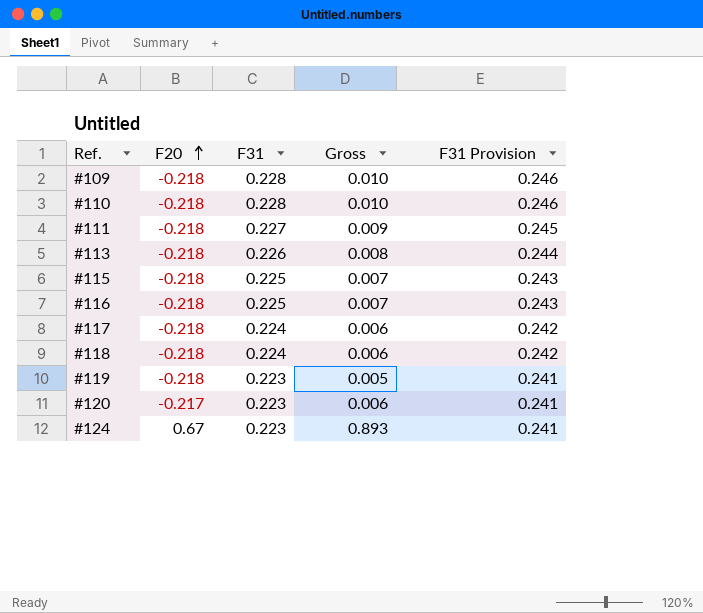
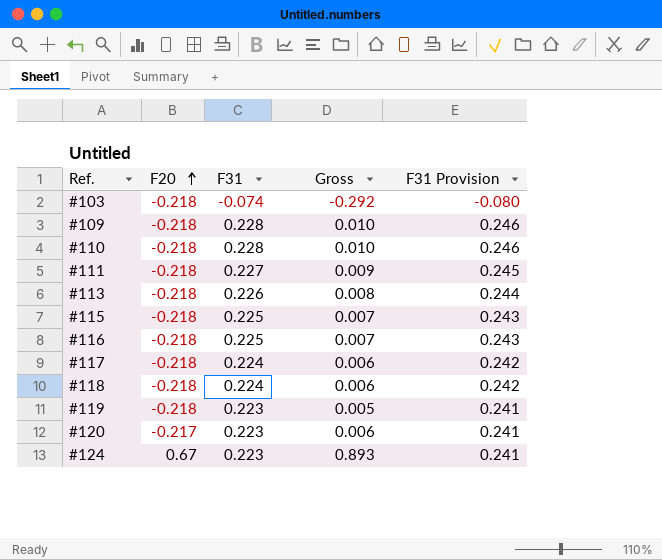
row #103: none -> -0.218 | -0.074 | -0.292 | -0.080

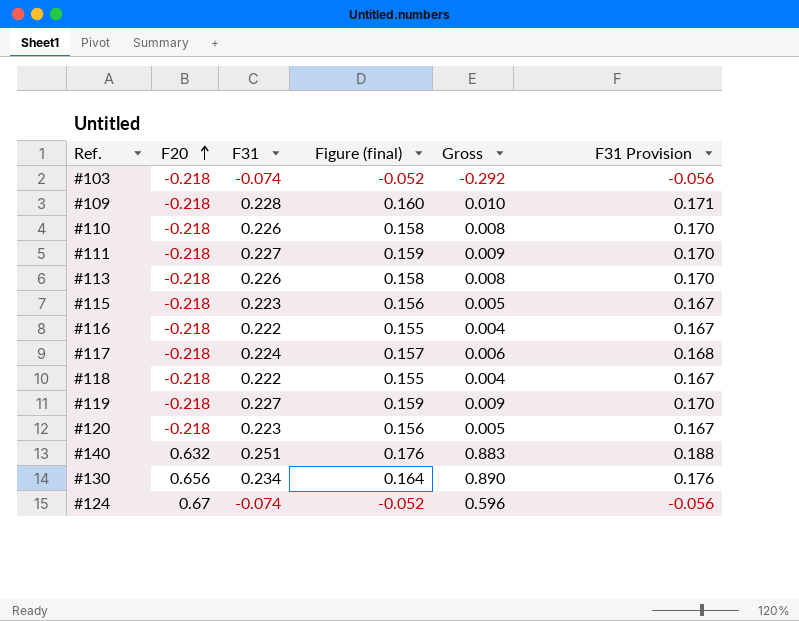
column Figure (final) | formula: none -> [F31] * 0.7
column F31 Provision | formula: [F31] * 1.08 -> [F31] * 0.75
#110 | F31: 0.228 -> 0.226
#110 | Gross: 0.010 -> 0.008
#115 | F31: 0.225 -> 0.223
#115 | Gross: 0.007 -> 0.005
#116 | F31: 0.225 -> 0.222
#116 | Gross: 0.007 -> 0.004
#118 | F31: 0.224 -> 0.222
#118 | Gross: 0.006 -> 0.004
#119 | F31: 0.223 -> 0.227
#119 | Gross: 0.005 -> 0.009
#120 | F20: -0.217 -> -0.218
#120 | Gross: 0.006 -> 0.005
row #140: none -> 0.632 | 0.251 | 0.176 | 0.883 | 0.188
row #130: none -> 0.656 | 0.234 | 0.164 | 0.890 | 0.176
#124 | F31: 0.223 -> -0.074
#124 | Gross: 0.893 -> 0.596

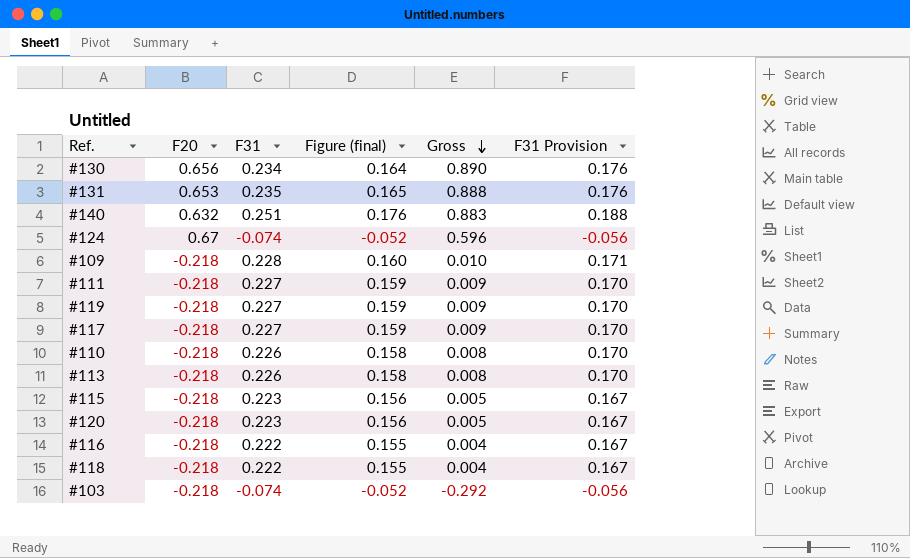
row order: F20 ascending -> Gross descending
row #131: none -> 0.653 | 0.235 | 0.165 | 0.888 | 0.176
#117 | F31: 0.224 -> 0.227
#117 | Figure (final): 0.157 -> 0.159
#117 | Gross: 0.006 -> 0.009
#117 | F31 Provision: 0.168 -> 0.170

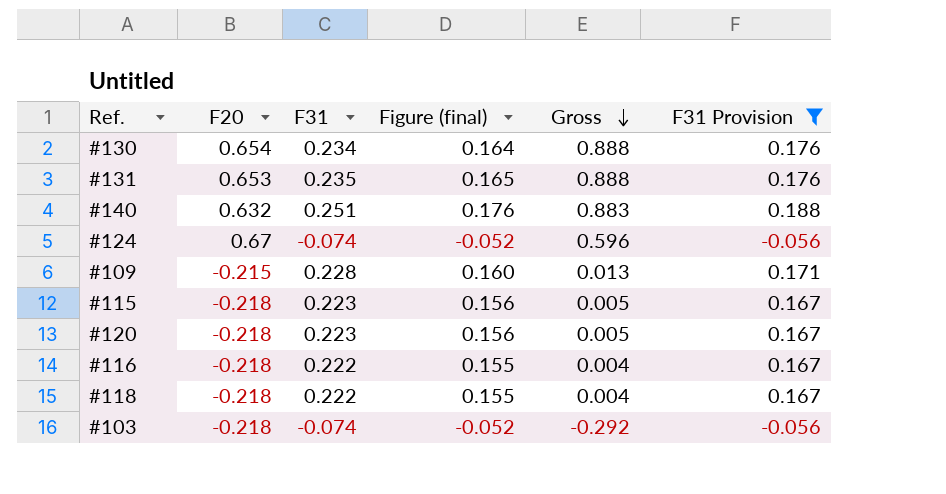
filter: none -> F31 Provision != 0.170
#130 | F20: 0.656 -> 0.654
#130 | Gross: 0.890 -> 0.888
#109 | F20: -0.218 -> -0.215
#109 | Gross: 0.010 -> 0.013

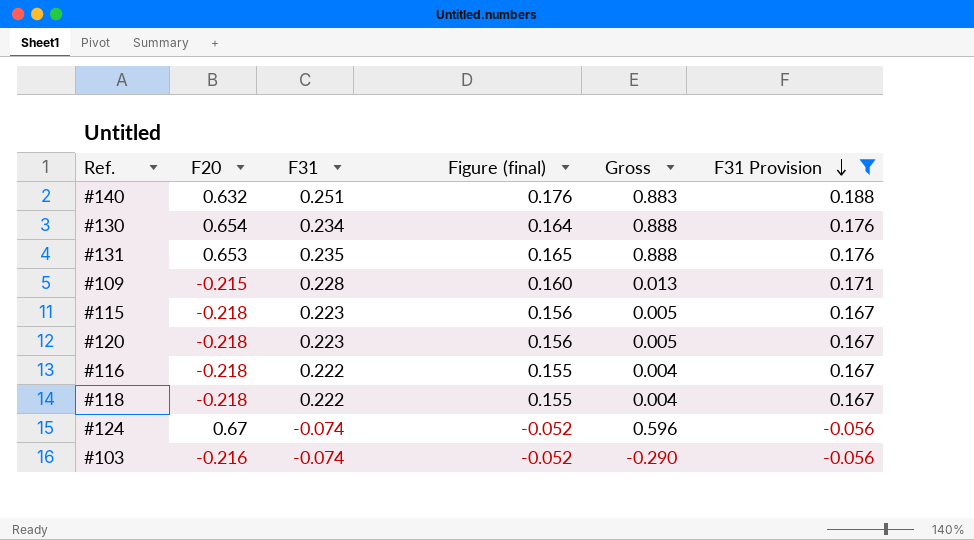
row order: Gross descending -> F31 Provision descending
#103 | F20: -0.218 -> -0.216
#103 | Gross: -0.292 -> -0.290

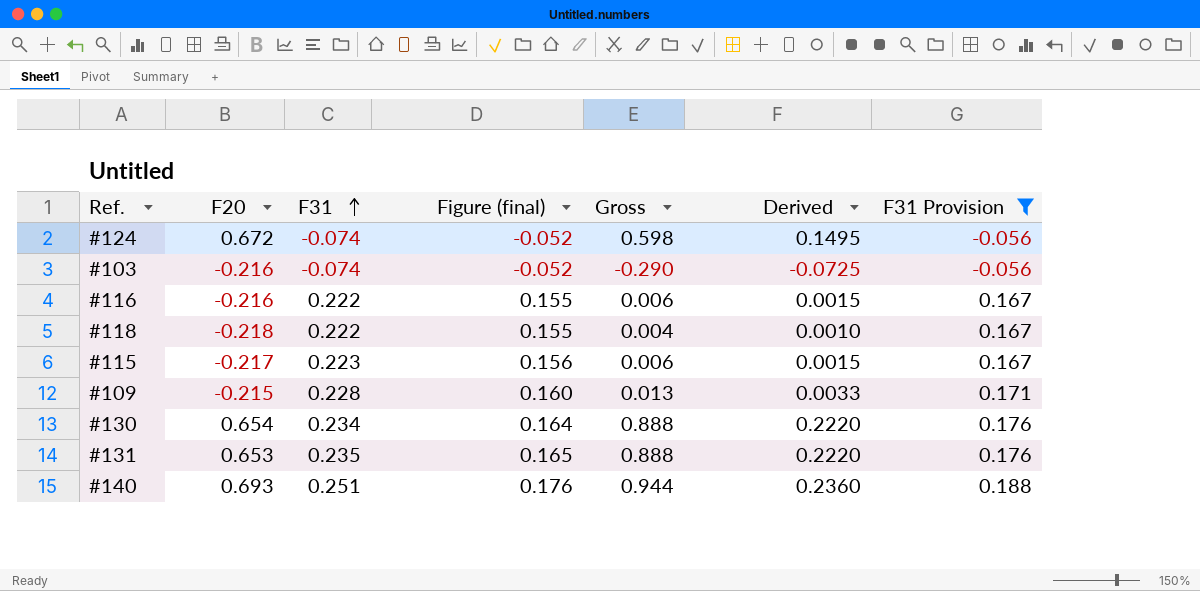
row order: F31 Provision descending -> F31 ascending
column Derived | formula: none -> [Gross] * 0.25
row #120: -0.218 | 0.223 | 0.156 | 0.005 | 0.167 -> none
#124 | F20: 0.67 -> 0.672
#124 | Gross: 0.596 -> 0.598
#116 | F20: -0.218 -> -0.216
#116 | Gross: 0.004 -> 0.006
#115 | F20: -0.218 -> -0.217
#115 | Gross: 0.005 -> 0.006
#140 | F20: 0.632 -> 0.693
#140 | Gross: 0.883 -> 0.944

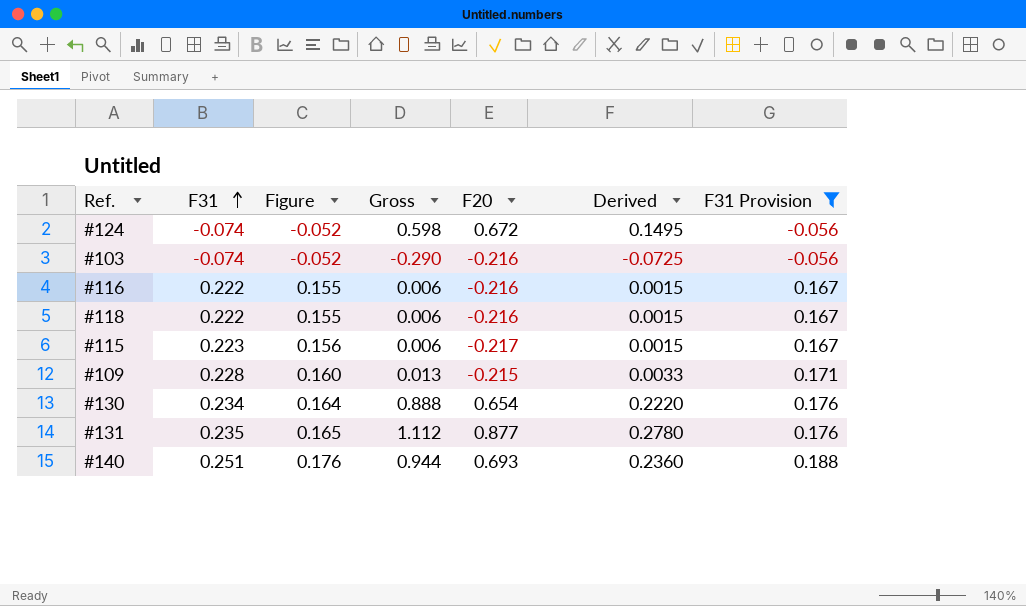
column name: Figure (final) -> Figure
column F20 | position: 2 -> 5
#118 | Gross: 0.004 -> 0.006
#118 | F20: -0.218 -> -0.216
#118 | Derived: 0.0010 -> 0.0015
#131 | Gross: 0.888 -> 1.112
#131 | F20: 0.653 -> 0.877
#131 | Derived: 0.2220 -> 0.2780

